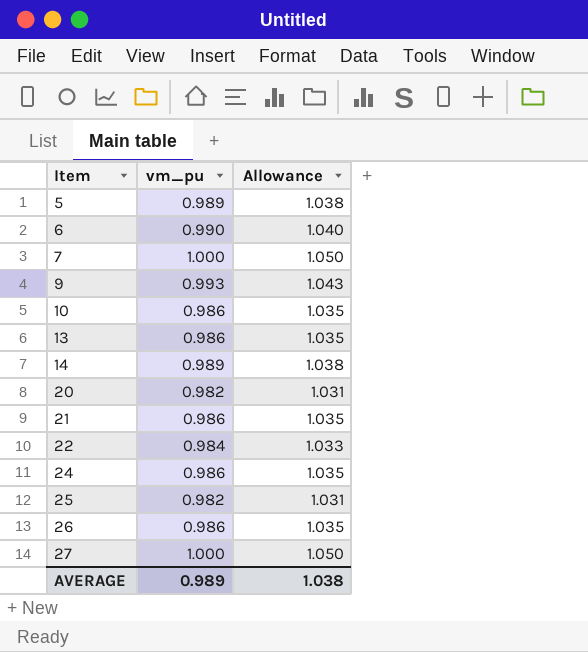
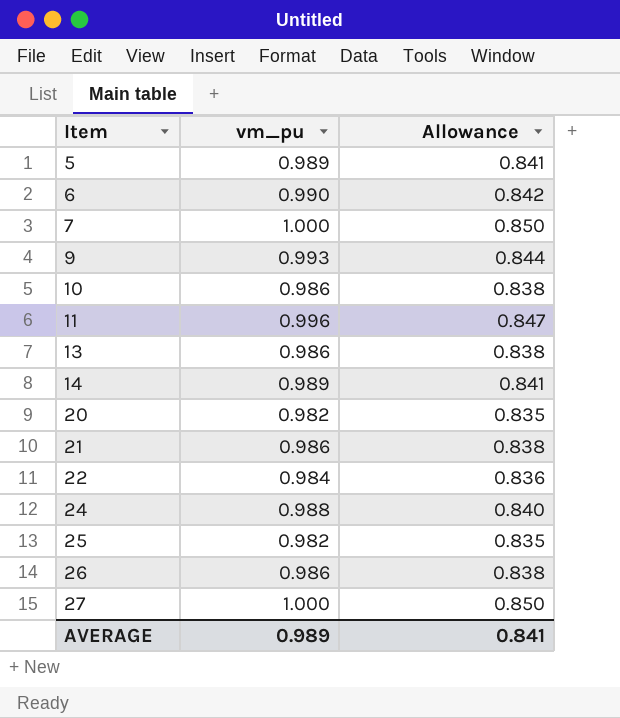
column Allowance | formula: [vm_pu] * 1.05 -> [vm_pu] * 0.85
row 11: none -> 0.996 | 0.847
24 | vm_pu: 0.986 -> 0.988
AVERAGE | Allowance: 1.038 -> 0.841

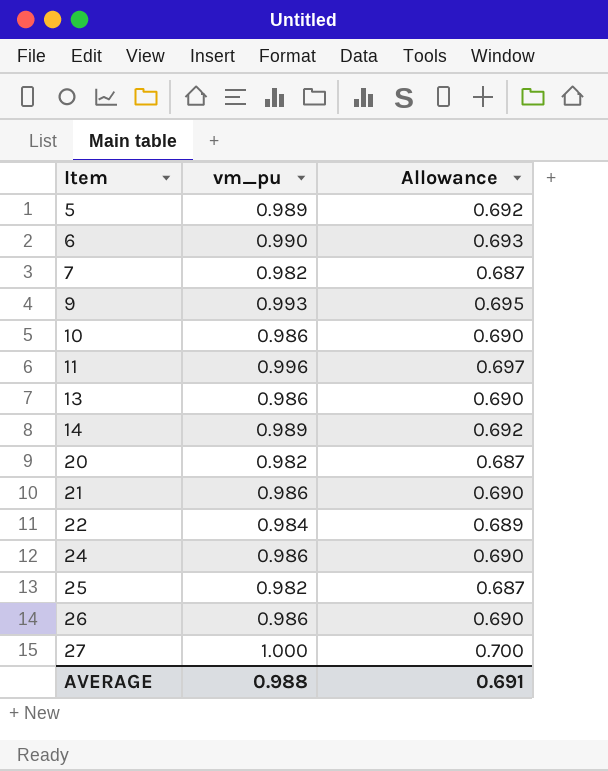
column Allowance | formula: [vm_pu] * 0.85 -> [vm_pu] * 0.7
7 | vm_pu: 1.000 -> 0.982
24 | vm_pu: 0.988 -> 0.986
AVERAGE | vm_pu: 0.989 -> 0.988
AVERAGE | Allowance: 0.841 -> 0.691

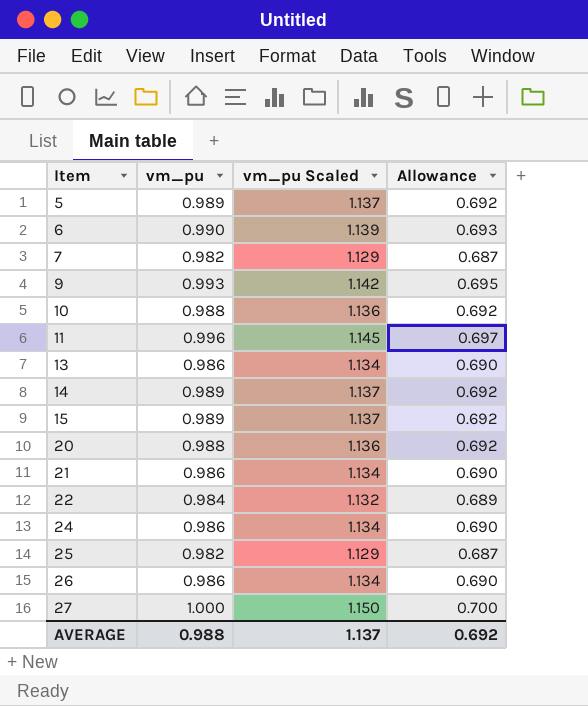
column vm_pu Scaled | formula: none -> [vm_pu] * 1.15
10 | vm_pu: 0.986 -> 0.988
10 | Allowance: 0.690 -> 0.692
row 15: none -> 0.989 | 1.137 | 0.692
20 | vm_pu: 0.982 -> 0.988
20 | Allowance: 0.687 -> 0.692
AVERAGE | Allowance: 0.691 -> 0.692

